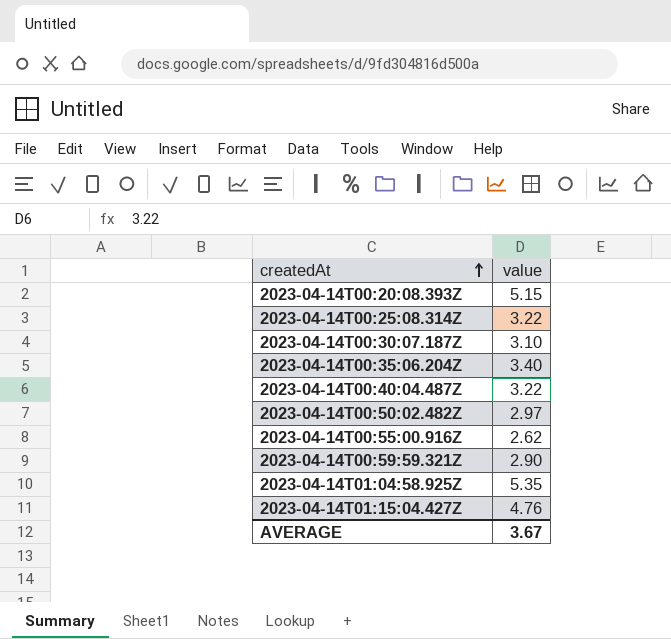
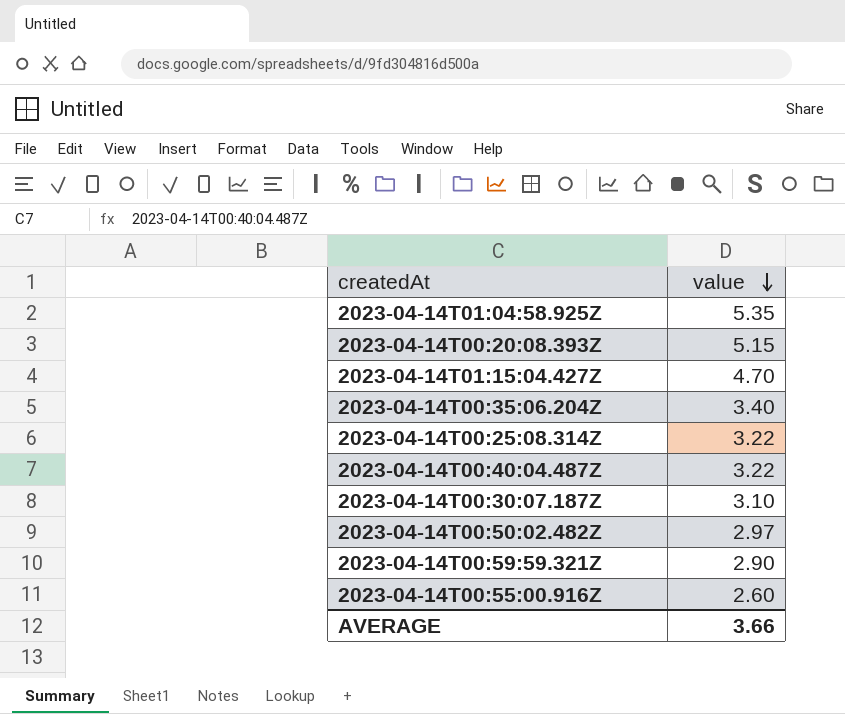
row order: createdAt ascending -> value descending
2023-04-14T01:15:04.427Z | value: 4.76 -> 4.70
2023-04-14T00:55:00.916Z | value: 2.62 -> 2.60
AVERAGE | value: 3.67 -> 3.66

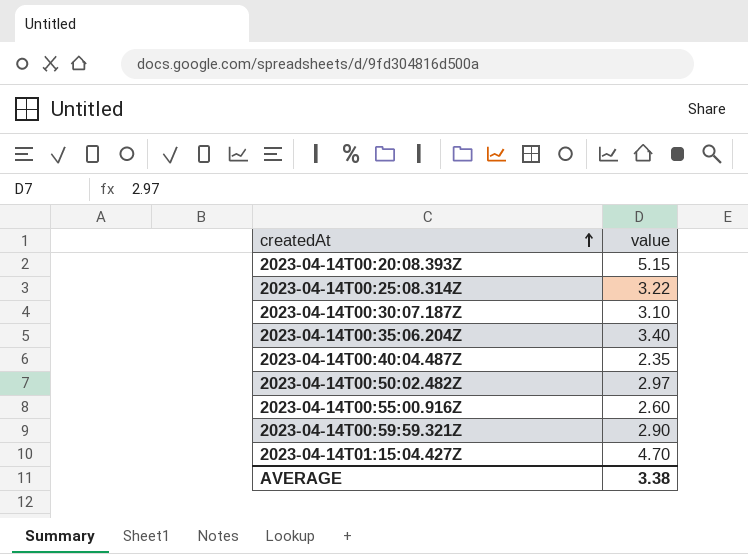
row order: value descending -> createdAt ascending
row 2023-04-14T01:04:58.925Z: 5.35 -> none
2023-04-14T00:40:04.487Z | value: 3.22 -> 2.35
AVERAGE | value: 3.66 -> 3.38

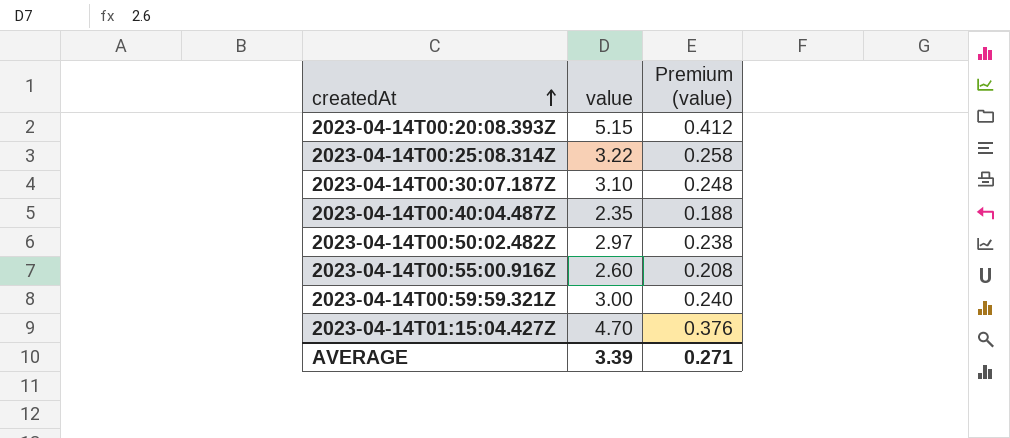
column Premium (value) | formula: none -> [value] * 0.08
row 2023-04-14T00:35:06.204Z: 3.40 -> none
2023-04-14T00:59:59.321Z | value: 2.90 -> 3.00
AVERAGE | value: 3.38 -> 3.39

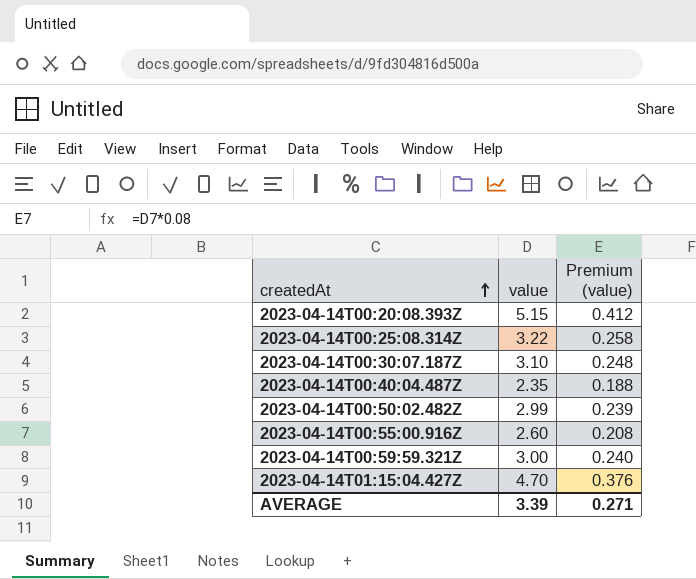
2023-04-14T00:50:02.482Z | value: 2.97 -> 2.99
2023-04-14T00:50:02.482Z | Premium (value): 0.238 -> 0.239

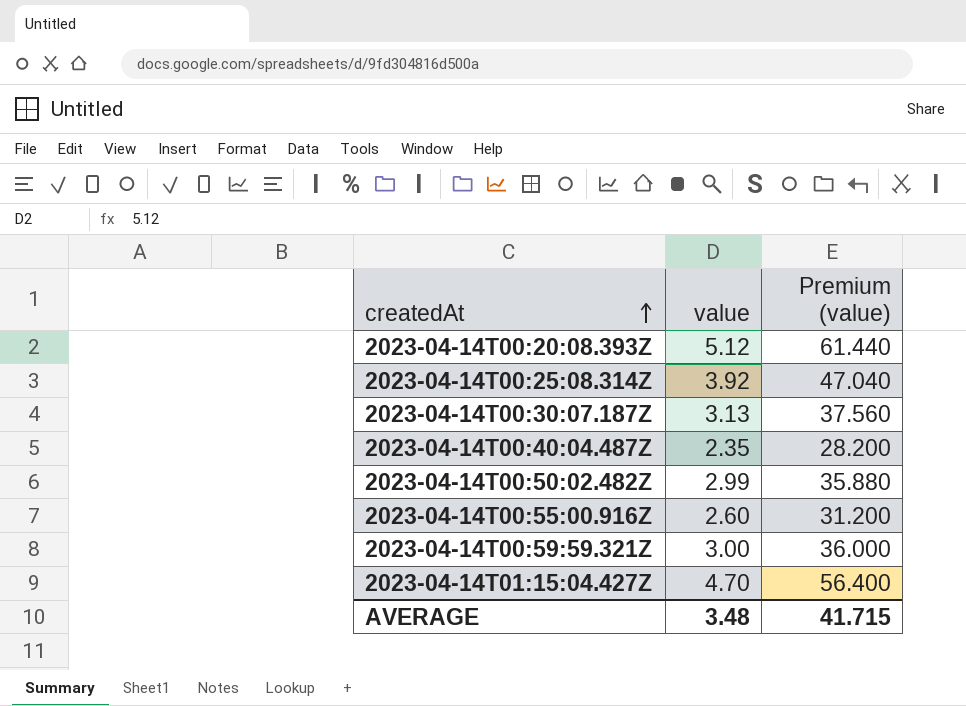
column Premium (value) | formula: [value] * 0.08 -> [value] * 12
2023-04-14T00:20:08.393Z | value: 5.15 -> 5.12
2023-04-14T00:25:08.314Z | value: 3.22 -> 3.92
2023-04-14T00:30:07.187Z | value: 3.10 -> 3.13
AVERAGE | value: 3.39 -> 3.48
AVERAGE | Premium (value): 0.271 -> 41.715

